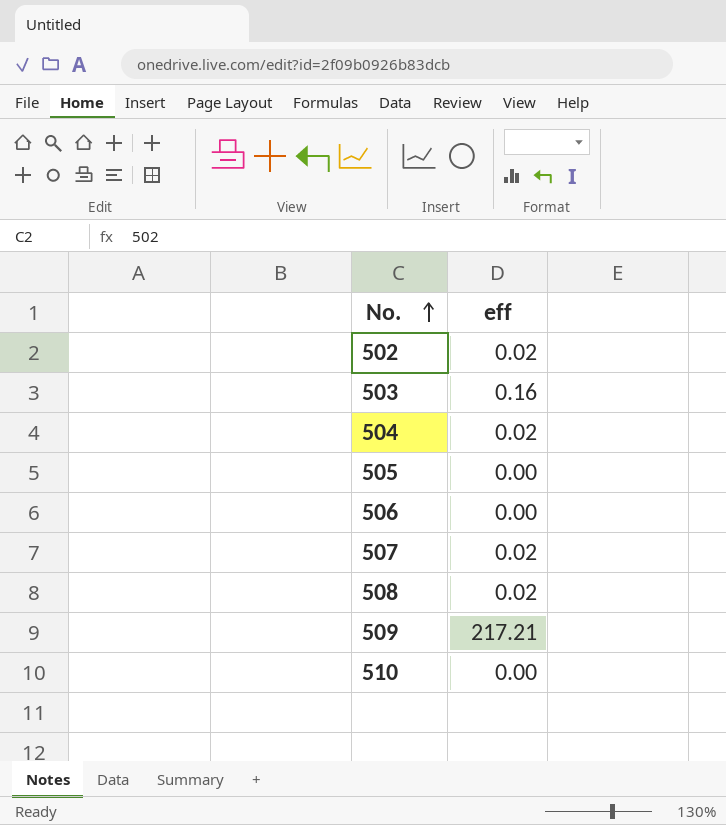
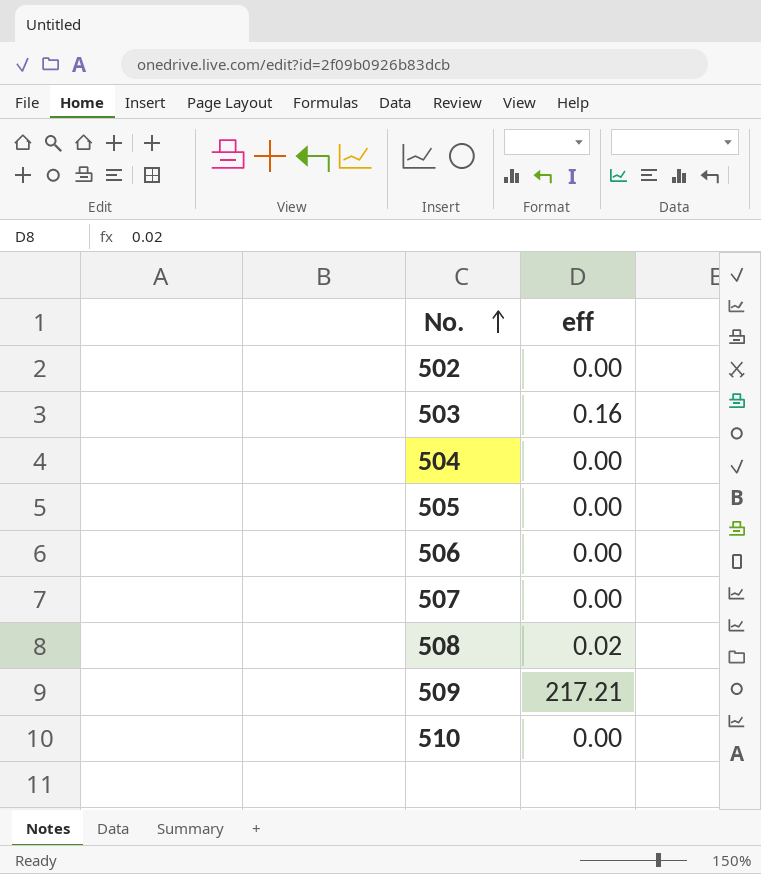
502 | eff: 0.02 -> 0.00
504 | eff: 0.02 -> 0.00
507 | eff: 0.02 -> 0.00

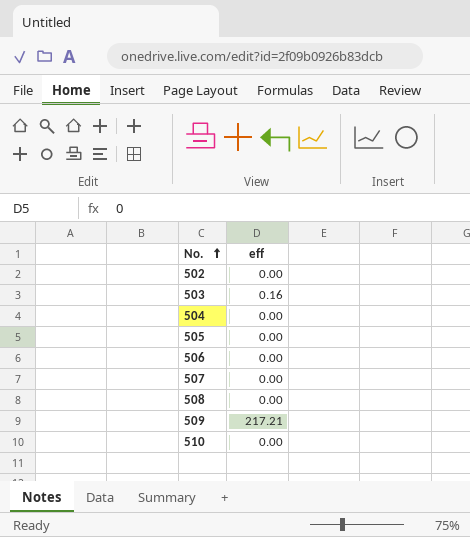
508 | eff: 0.02 -> 0.00

